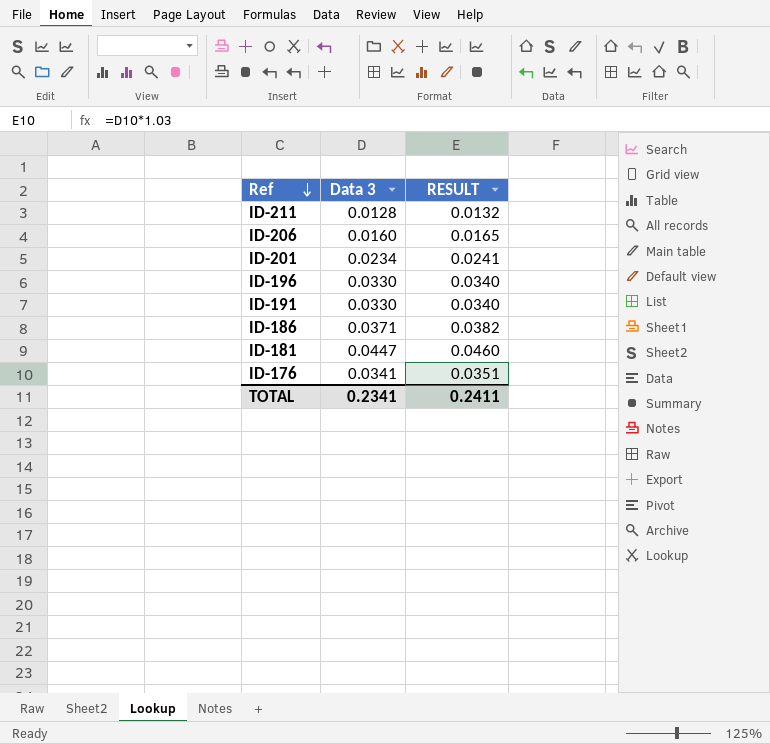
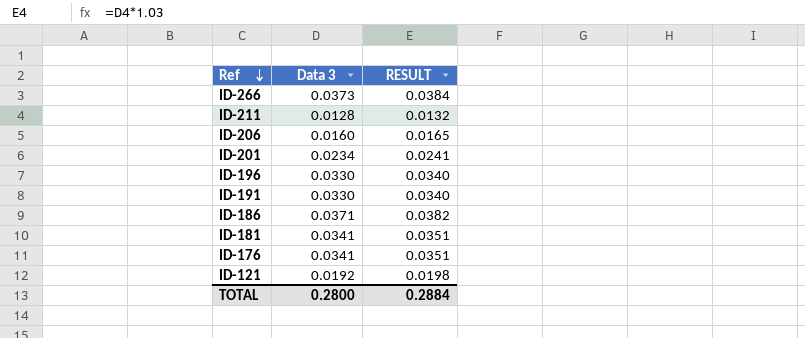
row ID-266: none -> 0.0373 | 0.0384
ID-181 | Data 3: 0.0447 -> 0.0341
ID-181 | RESULT: 0.0460 -> 0.0351
row ID-121: none -> 0.0192 | 0.0198
TOTAL | Data 3: 0.2341 -> 0.2800
TOTAL | RESULT: 0.2411 -> 0.2884

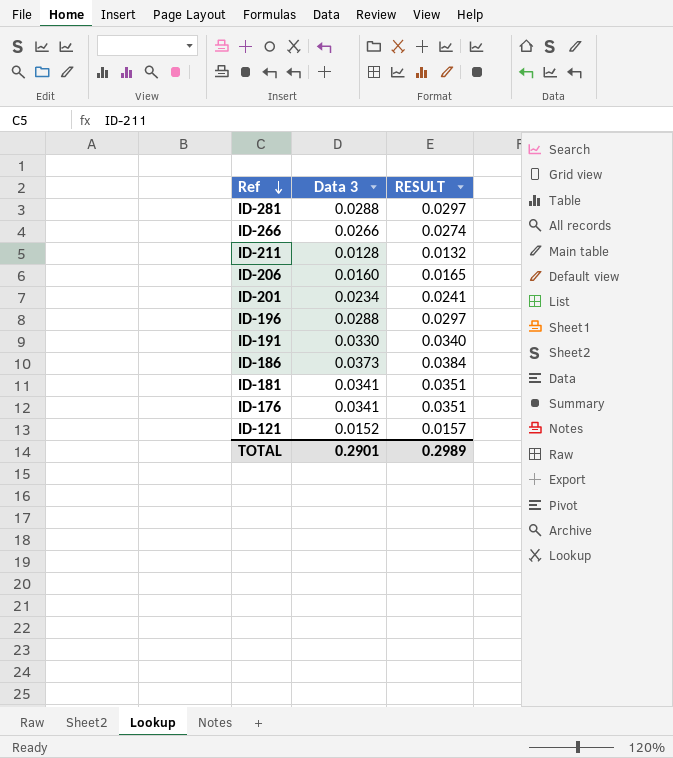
row ID-281: none -> 0.0288 | 0.0297
ID-266 | Data 3: 0.0373 -> 0.0266
ID-266 | RESULT: 0.0384 -> 0.0274
ID-196 | Data 3: 0.0330 -> 0.0288
ID-196 | RESULT: 0.0340 -> 0.0297
ID-186 | Data 3: 0.0371 -> 0.0373
ID-186 | RESULT: 0.0382 -> 0.0384
ID-121 | Data 3: 0.0192 -> 0.0152
ID-121 | RESULT: 0.0198 -> 0.0157
TOTAL | Data 3: 0.2800 -> 0.2901
TOTAL | RESULT: 0.2884 -> 0.2989

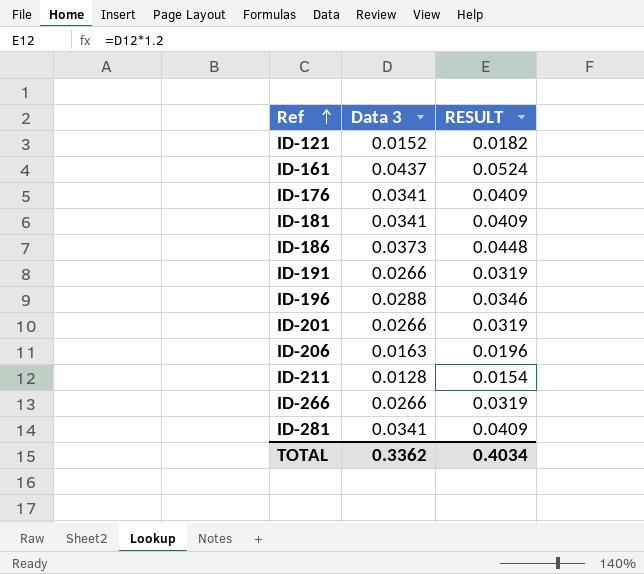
row order: Ref descending -> Ref ascending
column RESULT | formula: [Data 3] * 1.03 -> [Data 3] * 1.2
row ID-161: none -> 0.0437 | 0.0524
ID-191 | Data 3: 0.0330 -> 0.0266
ID-201 | Data 3: 0.0234 -> 0.0266
ID-206 | Data 3: 0.0160 -> 0.0163
ID-281 | Data 3: 0.0288 -> 0.0341
TOTAL | Data 3: 0.2901 -> 0.3362
TOTAL | RESULT: 0.2989 -> 0.4034

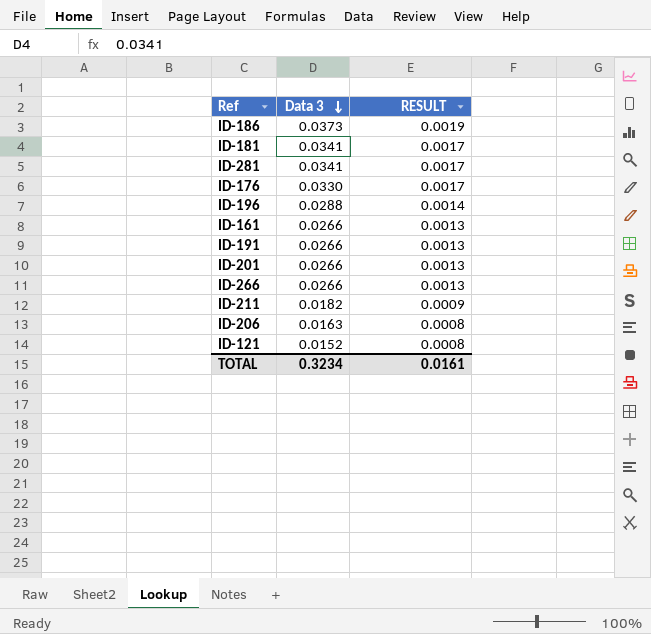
row order: Ref ascending -> Data 3 descending
column RESULT | formula: [Data 3] * 1.2 -> [Data 3] * 0.05
ID-176 | Data 3: 0.0341 -> 0.0330
ID-161 | Data 3: 0.0437 -> 0.0266
ID-211 | Data 3: 0.0128 -> 0.0182
TOTAL | Data 3: 0.3362 -> 0.3234
TOTAL | RESULT: 0.4034 -> 0.0161

